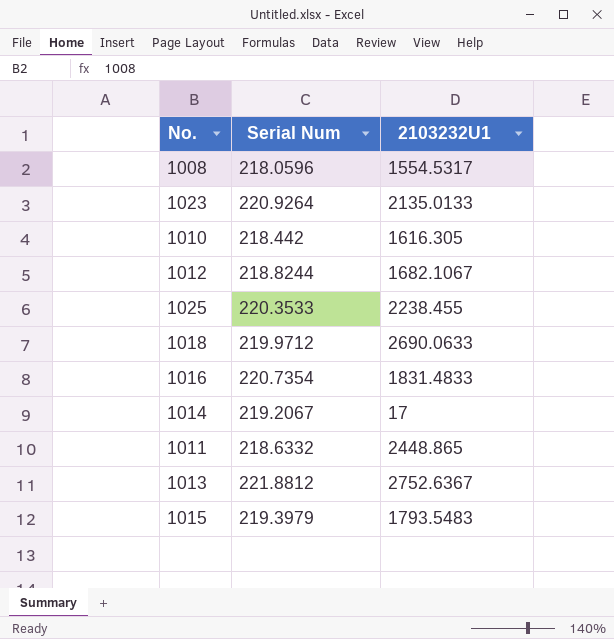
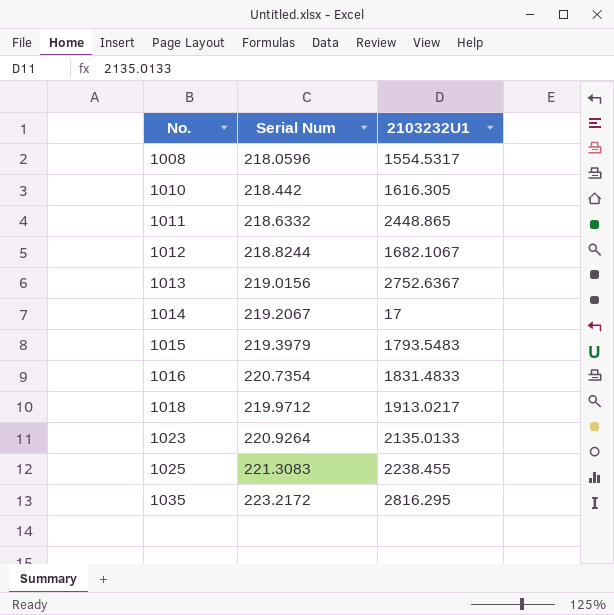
row order: none -> No. ascending
1013 | Serial Num: 221.8812 -> 219.0156
1018 | 2103232U1: 2690.0633 -> 1913.0217
1025 | Serial Num: 220.3533 -> 221.3083
row 1035: none -> 223.2172 | 2816.295

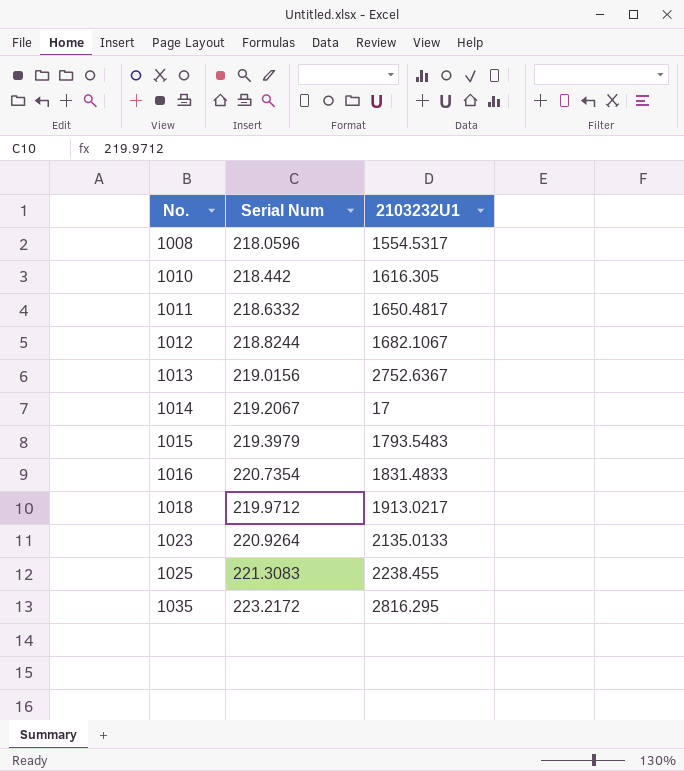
1011 | 2103232U1: 2448.865 -> 1650.4817

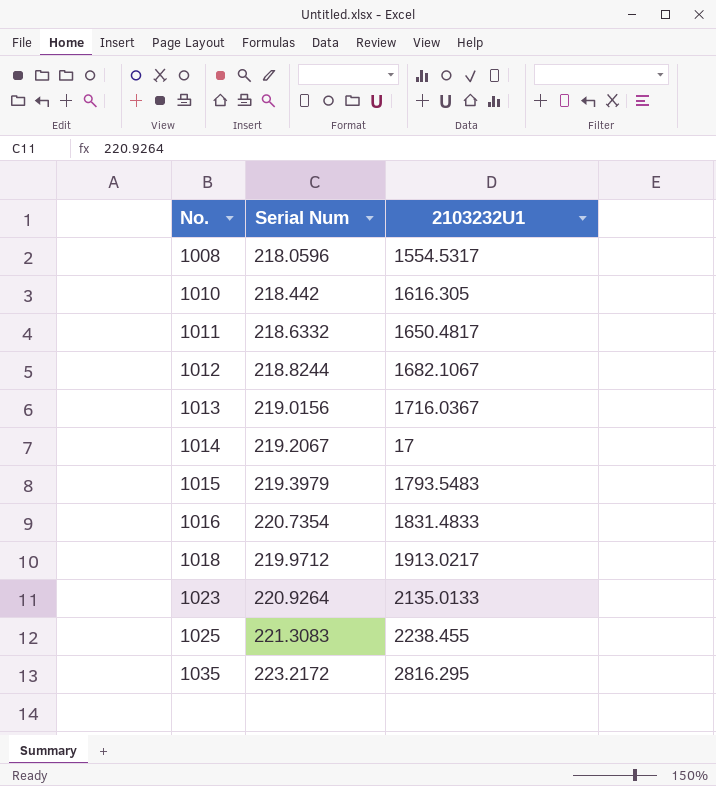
1013 | 2103232U1: 2752.6367 -> 1716.0367

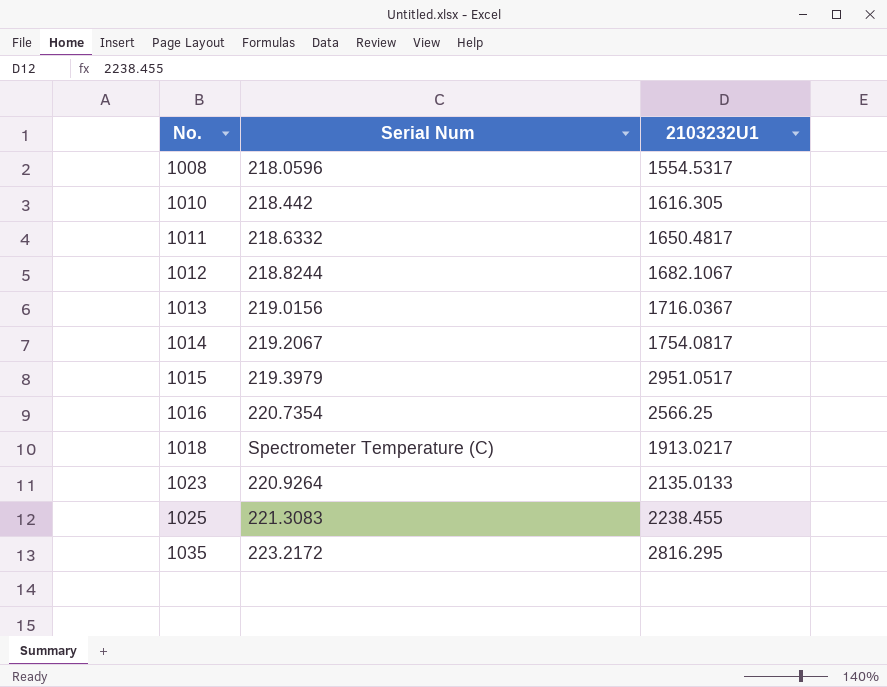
1014 | 2103232U1: 17 -> 1754.0817
1015 | 2103232U1: 1793.5483 -> 2951.0517
1016 | 2103232U1: 1831.4833 -> 2566.25
1018 | Serial Num: 219.9712 -> Spectrometer Temperature (C)

